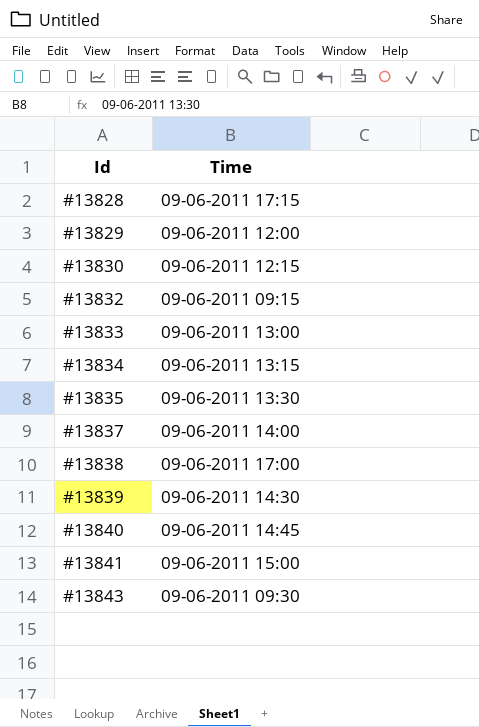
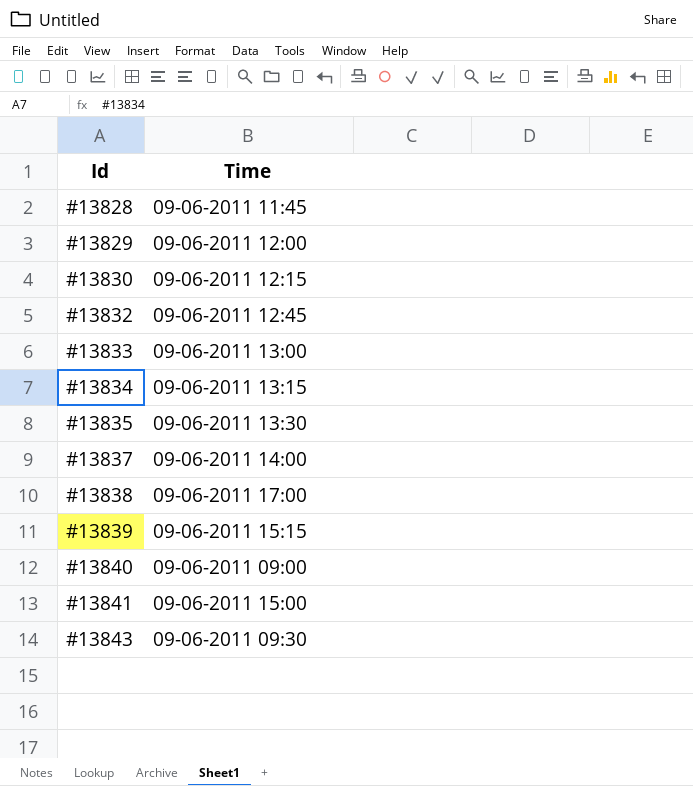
#13828 | Time: 09-06-2011 17:15 -> 09-06-2011 11:45
#13832 | Time: 09-06-2011 09:15 -> 09-06-2011 12:45
#13839 | Time: 09-06-2011 14:30 -> 09-06-2011 15:15
#13840 | Time: 09-06-2011 14:45 -> 09-06-2011 09:00

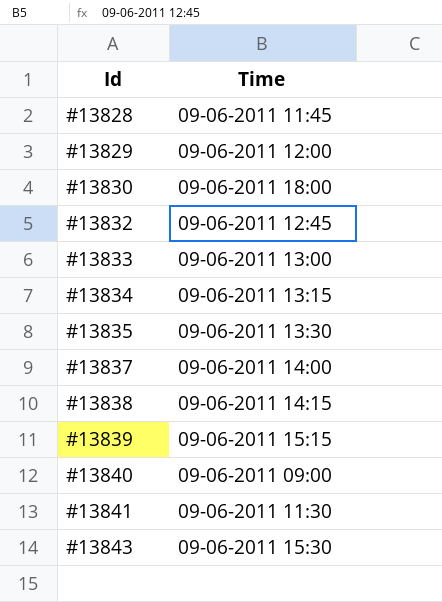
#13830 | Time: 09-06-2011 12:15 -> 09-06-2011 18:00
#13838 | Time: 09-06-2011 17:00 -> 09-06-2011 14:15
#13841 | Time: 09-06-2011 15:00 -> 09-06-2011 11:30
#13843 | Time: 09-06-2011 09:30 -> 09-06-2011 15:30

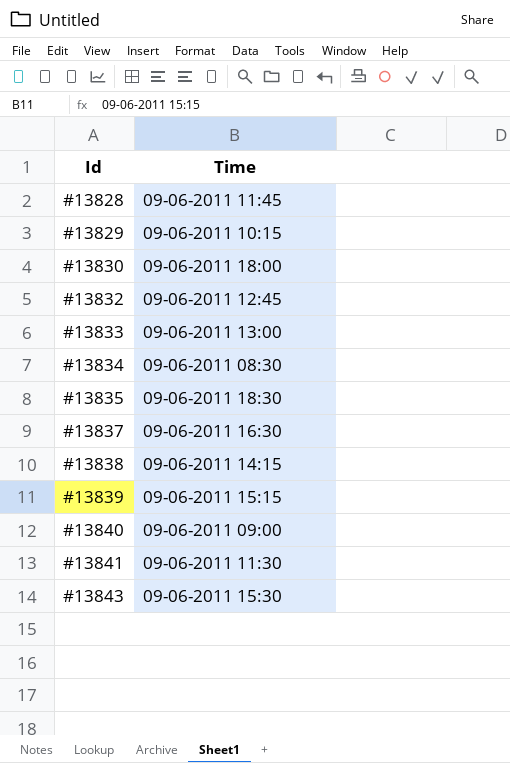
#13829 | Time: 09-06-2011 12:00 -> 09-06-2011 10:15
#13834 | Time: 09-06-2011 13:15 -> 09-06-2011 08:30
#13835 | Time: 09-06-2011 13:30 -> 09-06-2011 18:30
#13837 | Time: 09-06-2011 14:00 -> 09-06-2011 16:30

